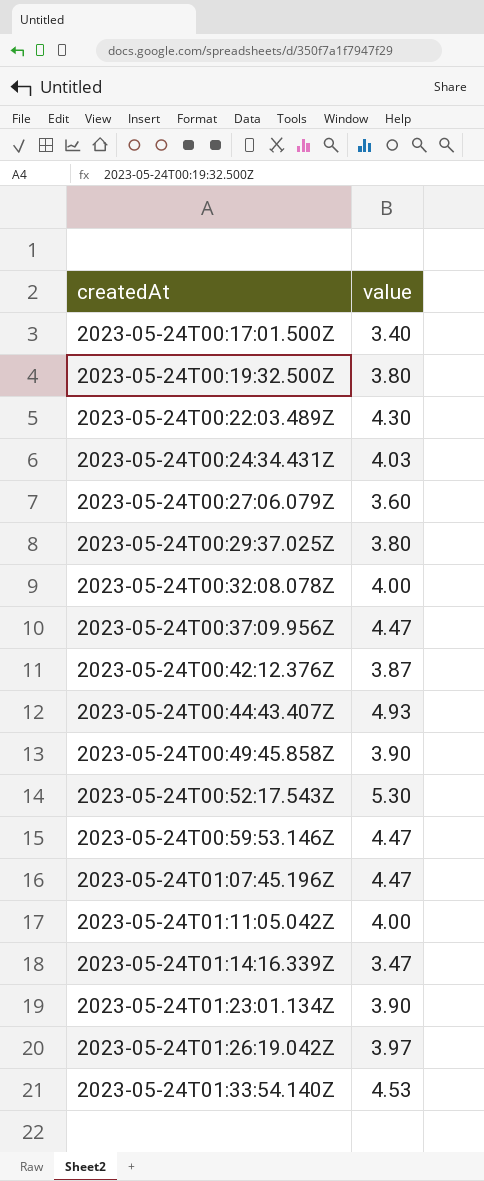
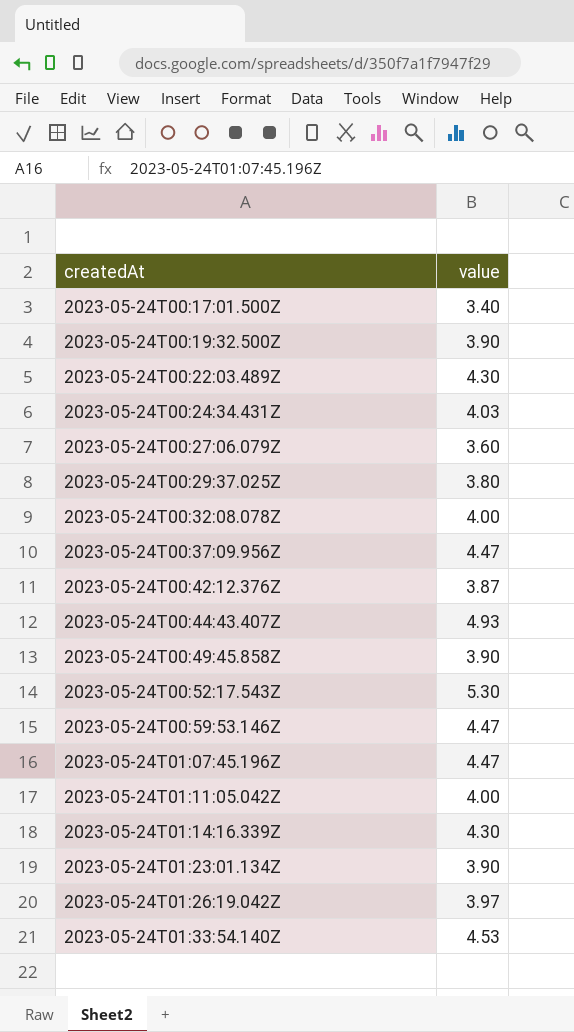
2023-05-24T00:19:32.500Z | value: 3.80 -> 3.90
2023-05-24T01:14:16.339Z | value: 3.47 -> 4.30

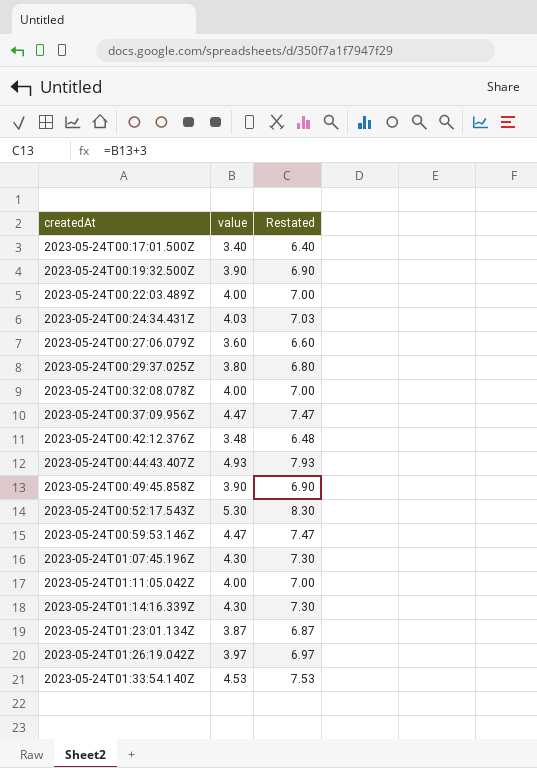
column Restated | formula: none -> [value] + 3
2023-05-24T00:22:03.489Z | value: 4.30 -> 4.00
2023-05-24T00:42:12.376Z | value: 3.87 -> 3.48
2023-05-24T01:07:45.196Z | value: 4.47 -> 4.30
2023-05-24T01:23:01.134Z | value: 3.90 -> 3.87

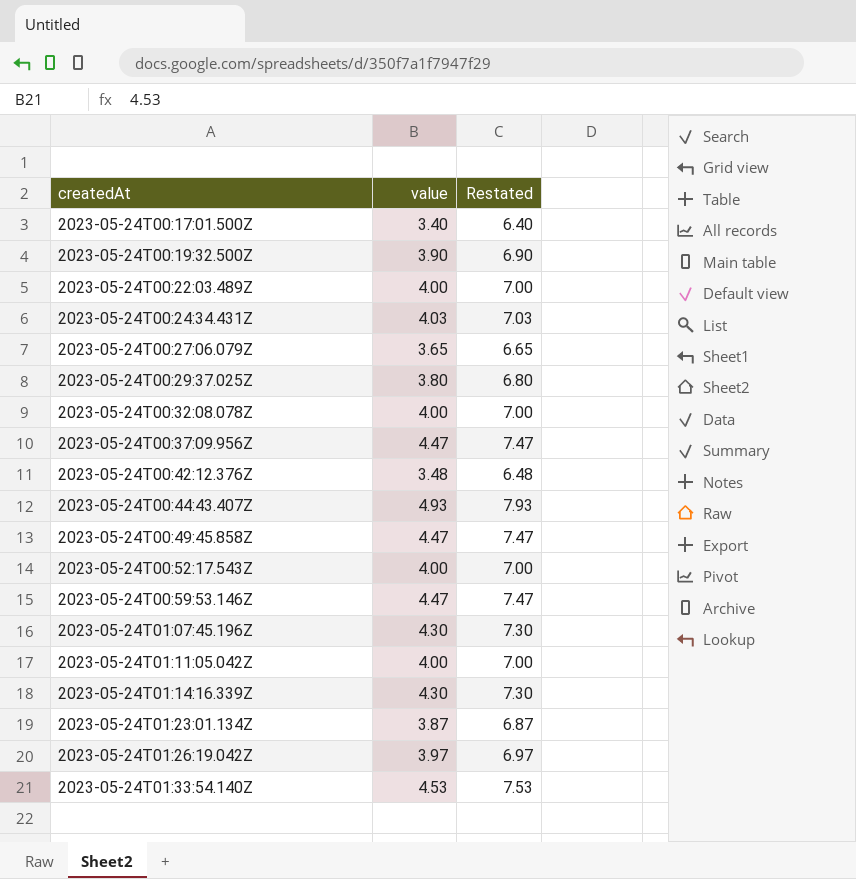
2023-05-24T00:27:06.079Z | value: 3.60 -> 3.65
2023-05-24T00:27:06.079Z | Restated: 6.60 -> 6.65
2023-05-24T00:49:45.858Z | value: 3.90 -> 4.47
2023-05-24T00:49:45.858Z | Restated: 6.90 -> 7.47
2023-05-24T00:52:17.543Z | value: 5.30 -> 4.00
2023-05-24T00:52:17.543Z | Restated: 8.30 -> 7.00

